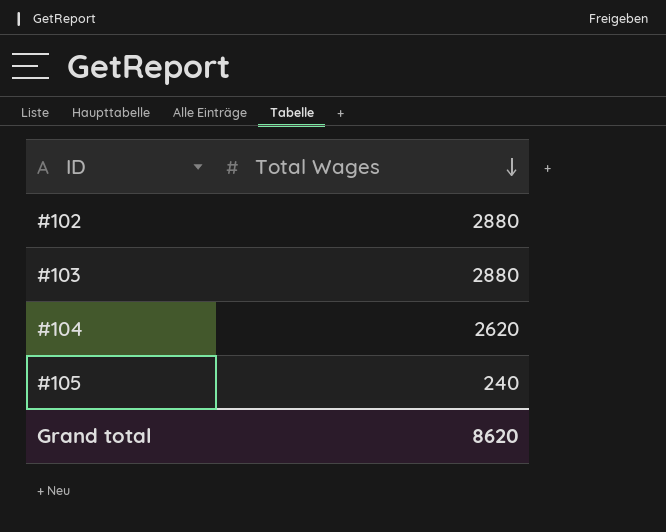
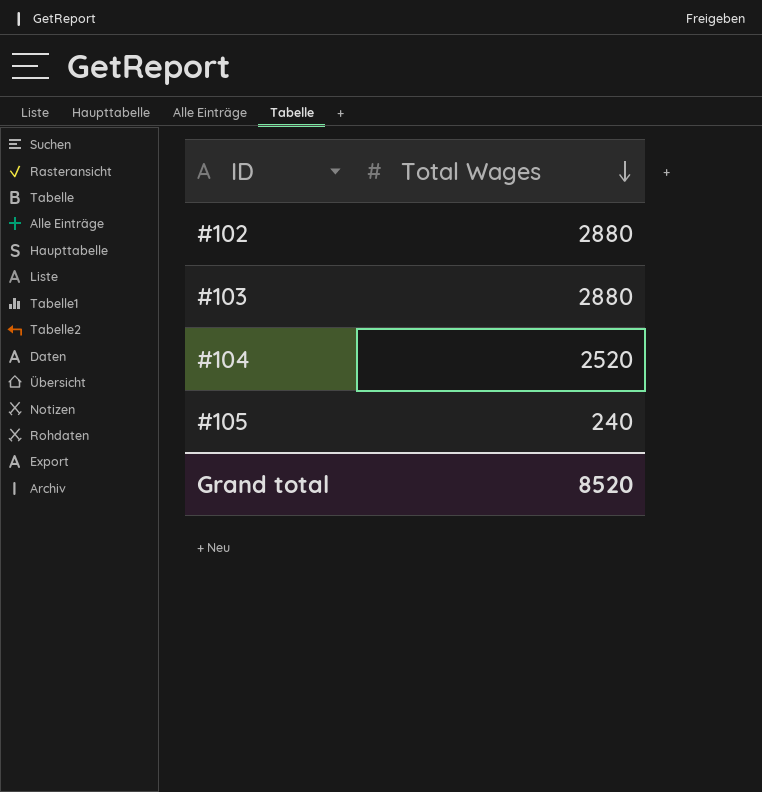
#104 | Total Wages: 2620 -> 2520
Grand total | Total Wages: 8620 -> 8520

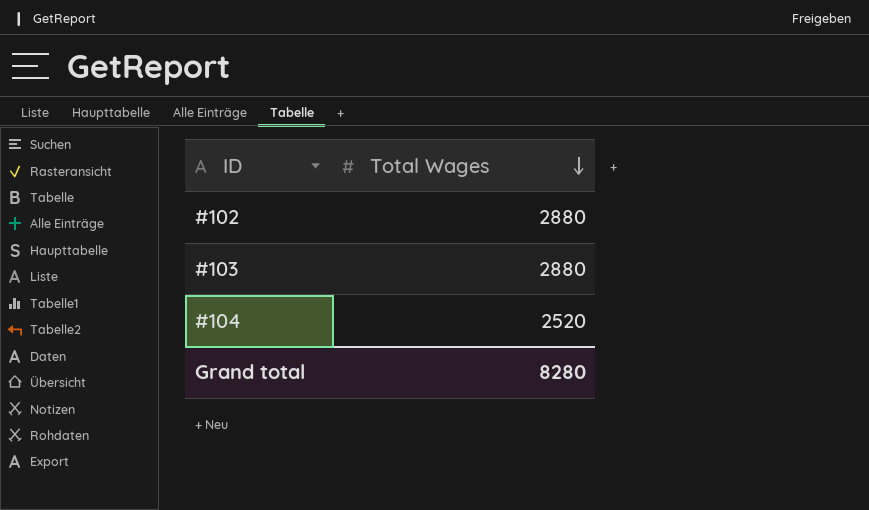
row #105: 240 -> none
Grand total | Total Wages: 8520 -> 8280

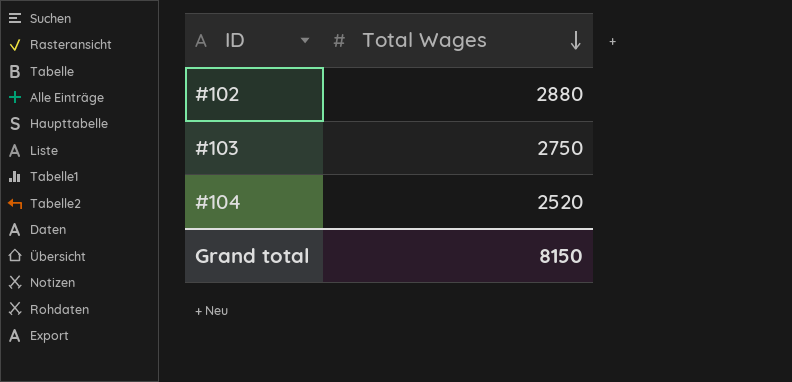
#103 | Total Wages: 2880 -> 2750
Grand total | Total Wages: 8280 -> 8150

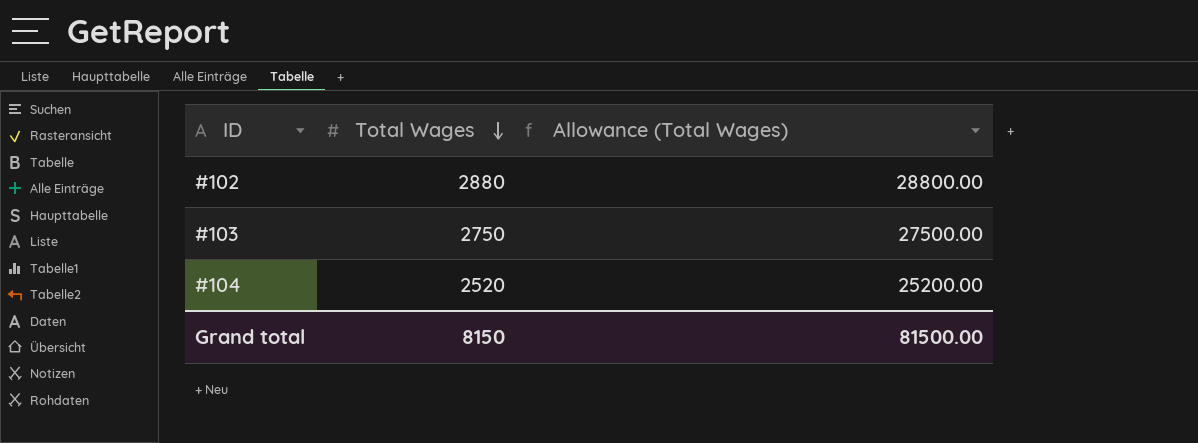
column Allowance (Total Wages) | formula: none -> [Total Wages] * 10

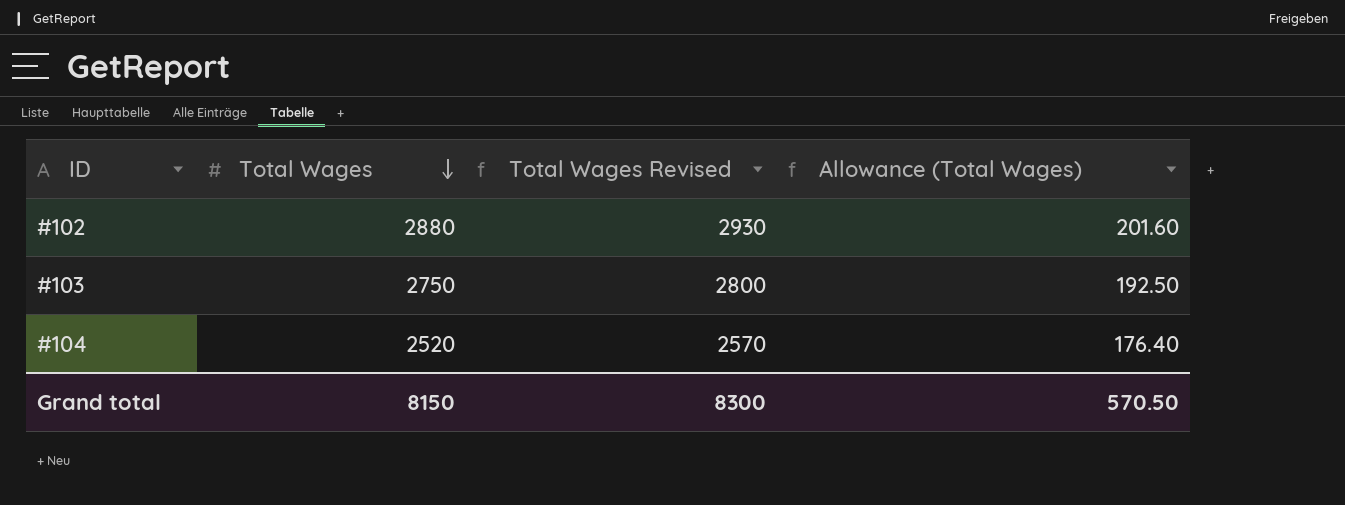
column Total Wages Revised | formula: none -> [Total Wages] + 50
column Allowance (Total Wages) | formula: [Total Wages] * 10 -> [Total Wages] * 0.07
Grand total | Allowance (Total Wages): 81500.00 -> 570.50

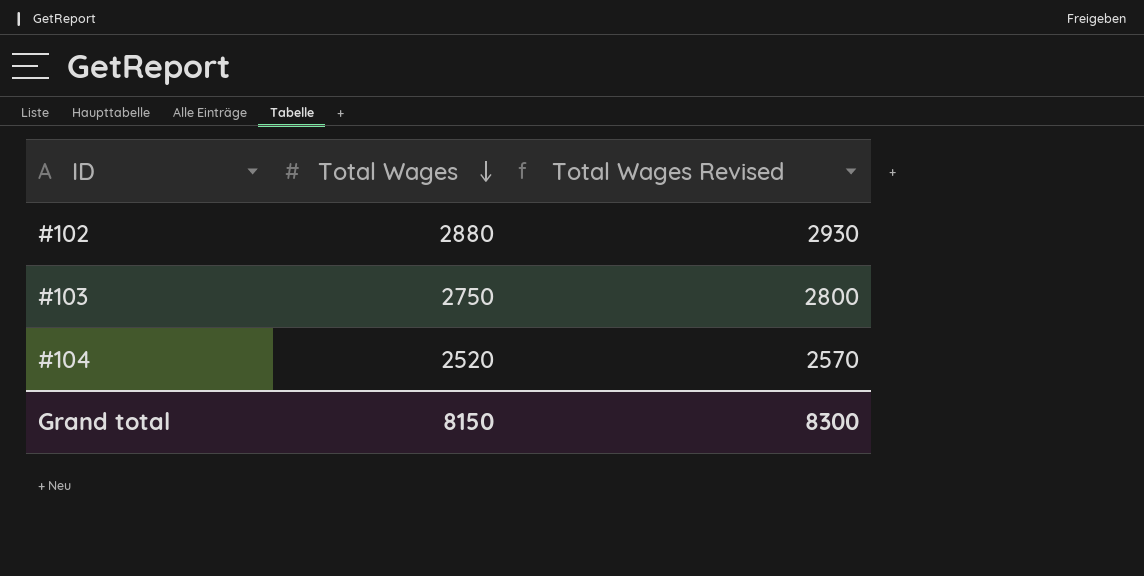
column Allowance (Total Wages) | formula: [Total Wages] * 0.07 -> none

